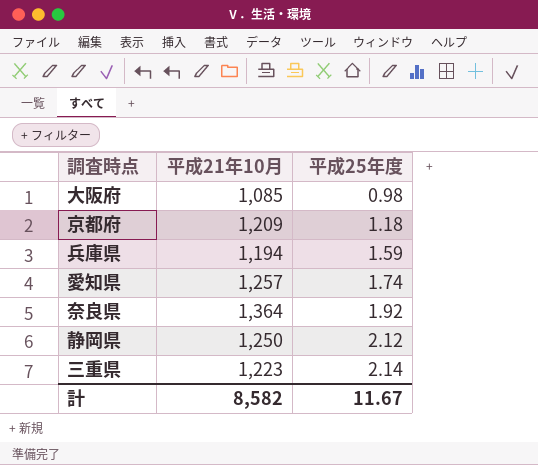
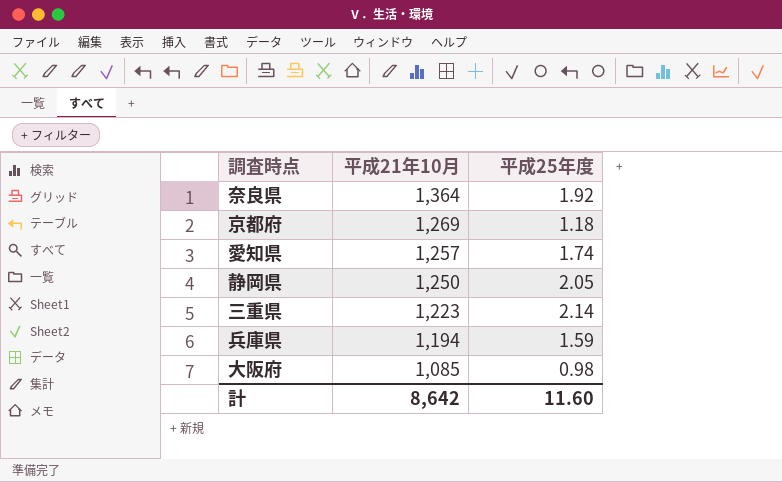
row order: 平成25年度 ascending -> 平成21年10月 descending
京都府 | 平成21年10月: 1,209 -> 1,269
静岡県 | 平成25年度: 2.12 -> 2.05
計 | 平成21年10月: 8,582 -> 8,642
計 | 平成25年度: 11.67 -> 11.60

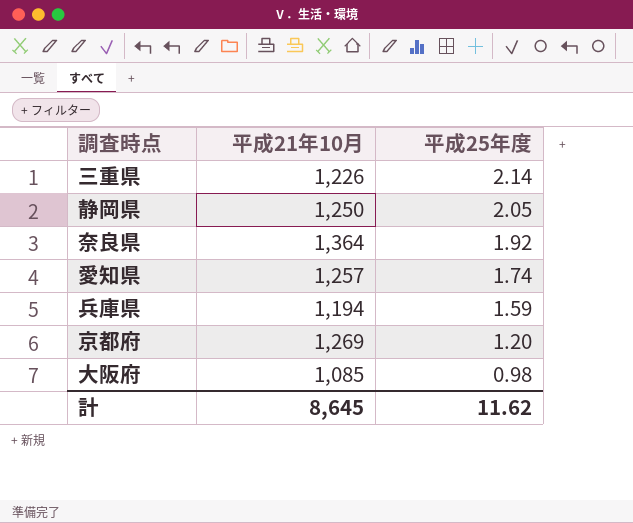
row order: 平成21年10月 descending -> 平成25年度 descending
三重県 | 平成21年10月: 1,223 -> 1,226
京都府 | 平成25年度: 1.18 -> 1.20
計 | 平成21年10月: 8,642 -> 8,645
計 | 平成25年度: 11.60 -> 11.62

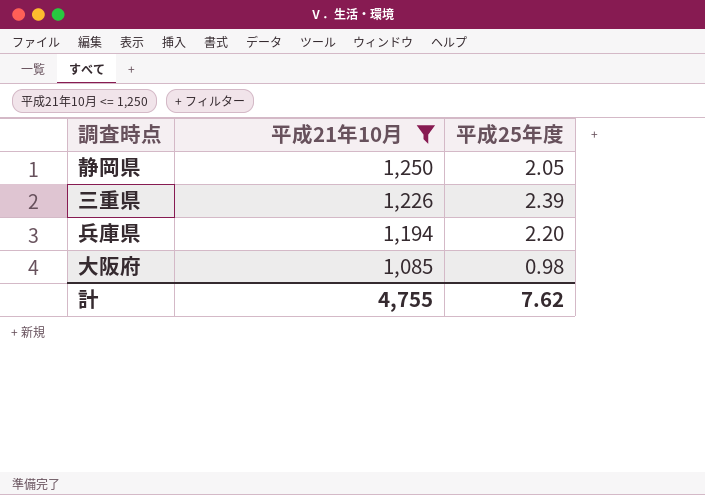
filter: none -> 平成21年10月 <= 1,250
row order: 平成25年度 descending -> 平成21年10月 descending
三重県 | 平成25年度: 2.14 -> 2.39
兵庫県 | 平成25年度: 1.59 -> 2.20
計 | 平成21年10月: 8,645 -> 4,755
計 | 平成25年度: 11.62 -> 7.62

